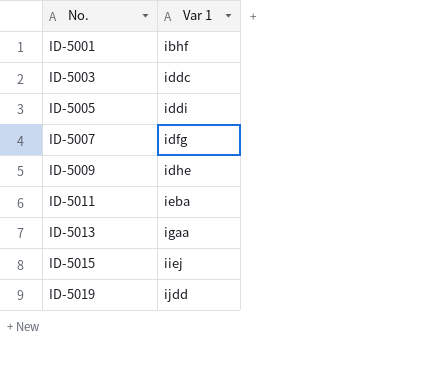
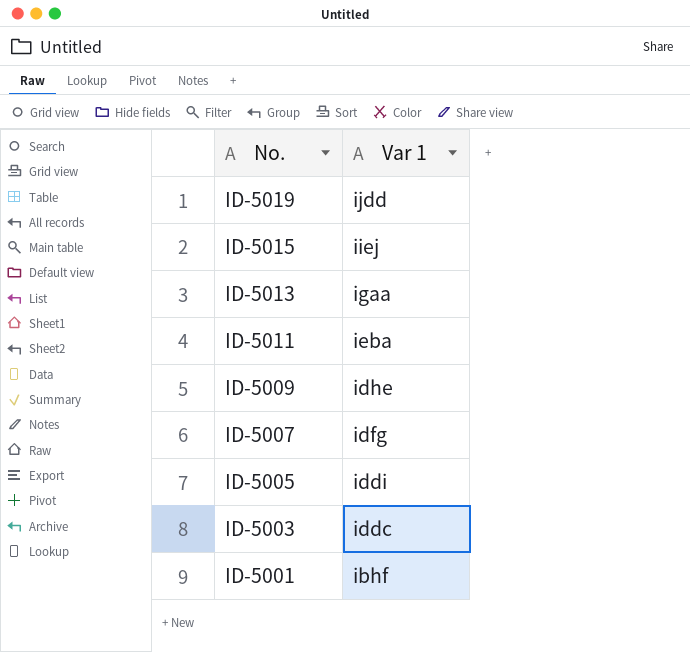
row order: No. ascending -> No. descending

